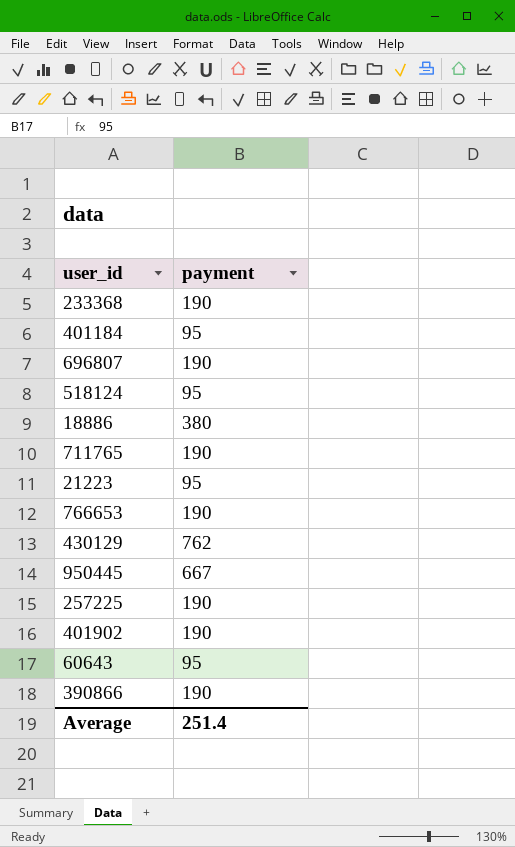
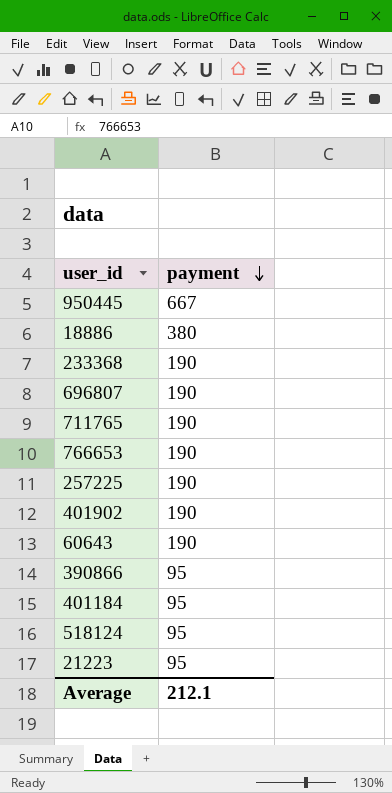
row order: none -> payment descending
row 430129: 762 -> none
60643 | payment: 95 -> 190
390866 | payment: 190 -> 95
Average | payment: 251.4 -> 212.1

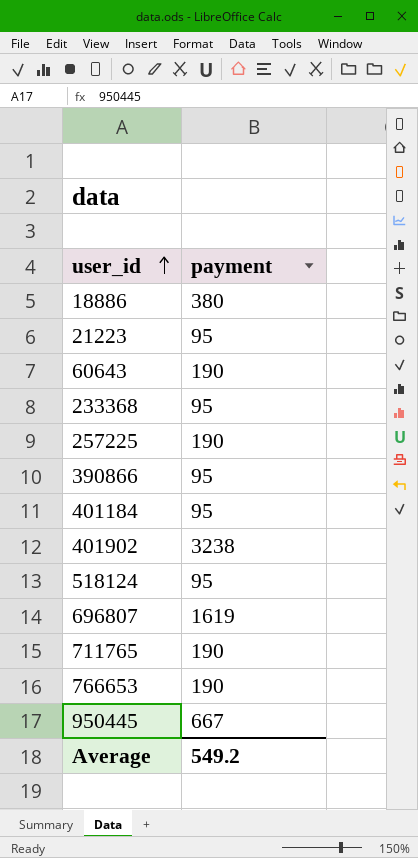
row order: payment descending -> user_id ascending
233368 | payment: 190 -> 95
401902 | payment: 190 -> 3238
696807 | payment: 190 -> 1619
Average | payment: 212.1 -> 549.2

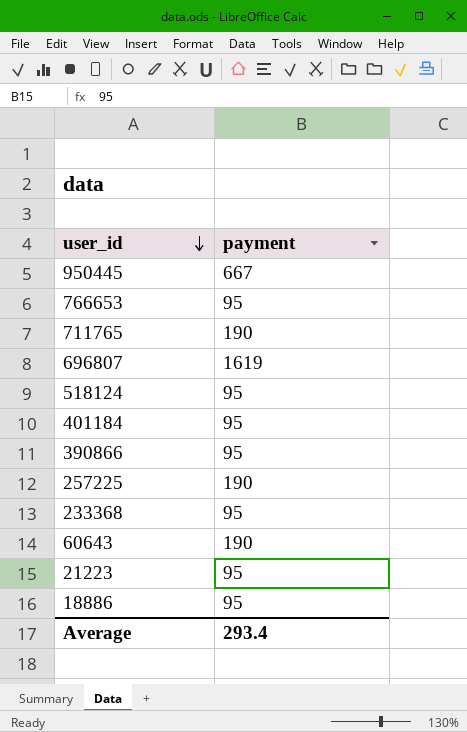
row order: user_id ascending -> user_id descending
row 401902: 3238 -> none
766653 | payment: 190 -> 95
18886 | payment: 380 -> 95
Average | payment: 549.2 -> 293.4

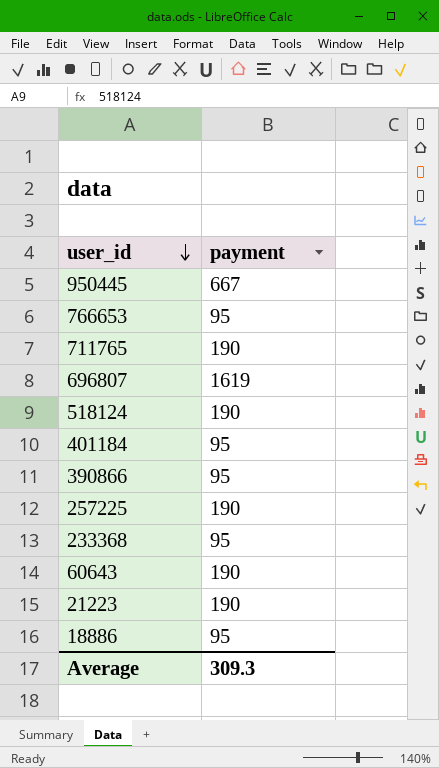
518124 | payment: 95 -> 190
21223 | payment: 95 -> 190
Average | payment: 293.4 -> 309.3

